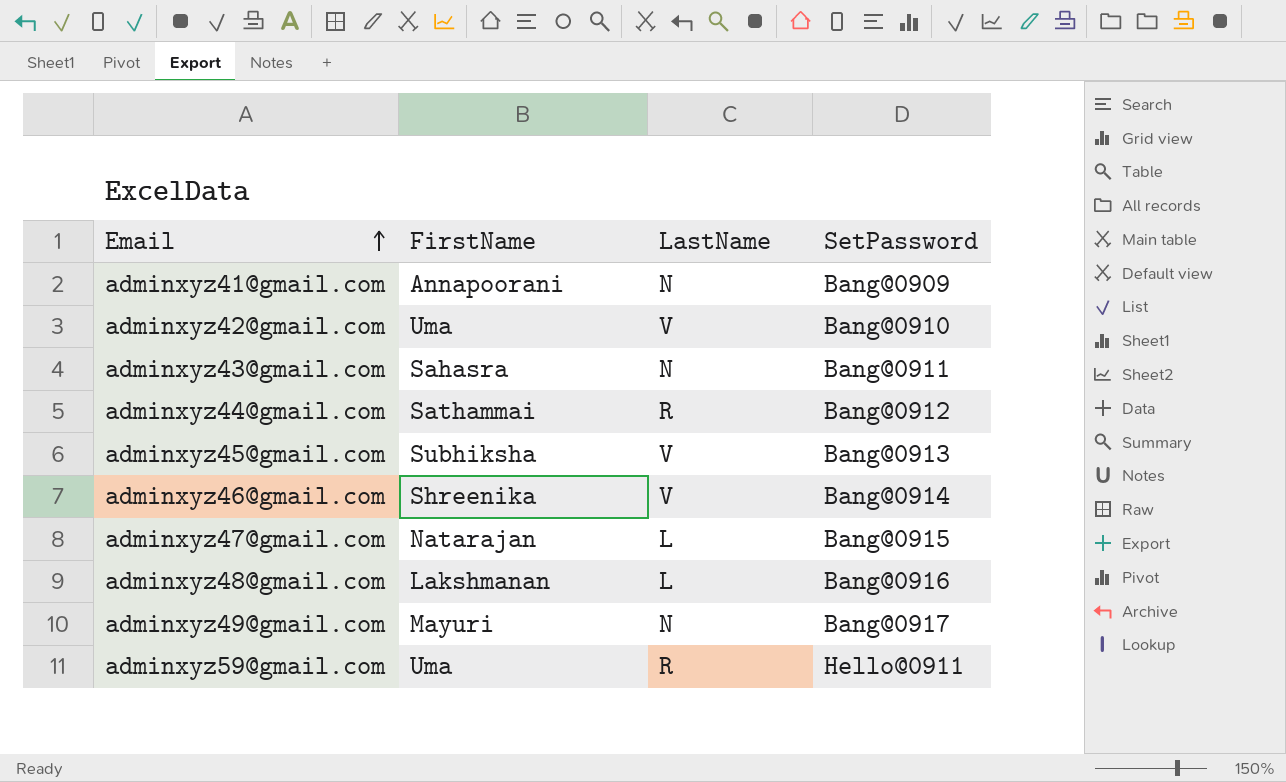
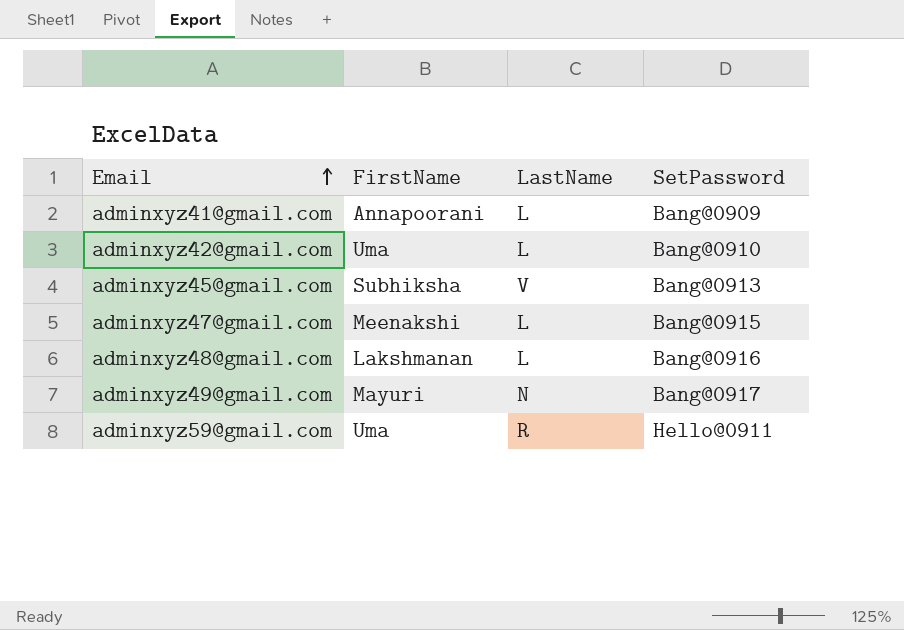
row adminxyz43@gmail.com: Sahasra | N | Bang@0911 -> none
row adminxyz44@gmail.com: Sathammai | R | Bang@0912 -> none
row adminxyz46@gmail.com: Shreenika | V | Bang@0914 -> none
adminxyz41@gmail.com | LastName: N -> L
adminxyz42@gmail.com | LastName: V -> L
adminxyz47@gmail.com | FirstName: Natarajan -> Meenakshi

